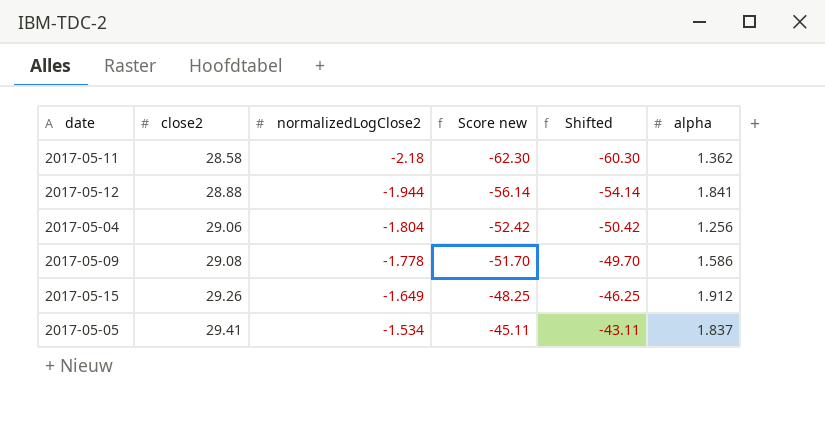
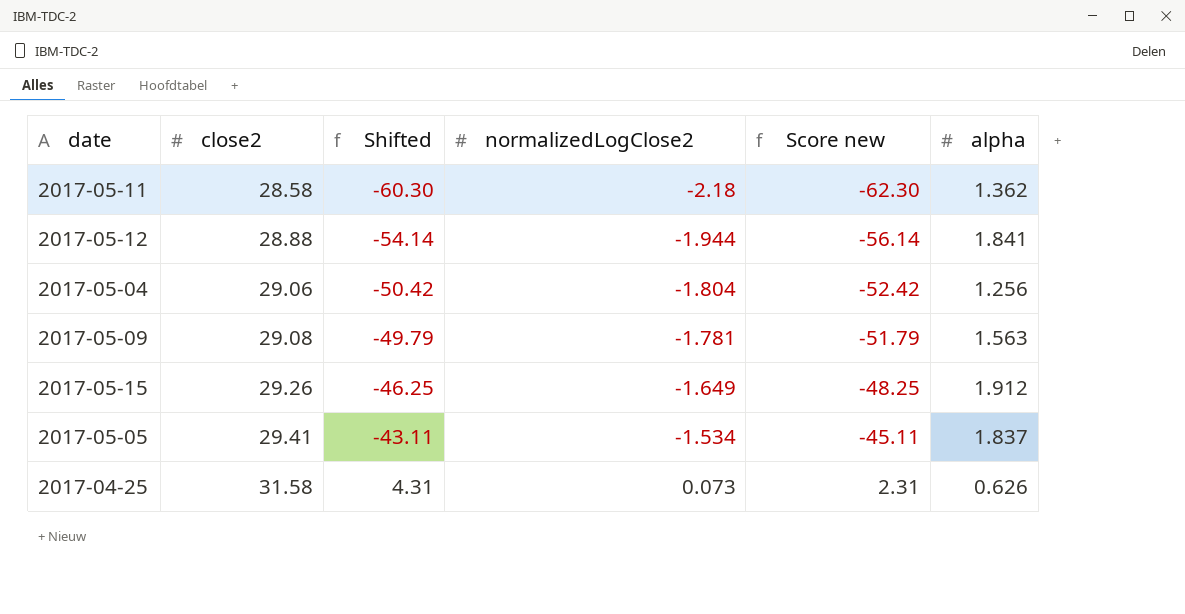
column Shifted | position: 5 -> 3
2017-05-09 | Shifted: -49.70 -> -49.79
2017-05-09 | normalizedLogClose2: -1.778 -> -1.781
2017-05-09 | Score new: -51.70 -> -51.79
2017-05-09 | alpha: 1.586 -> 1.563
row 2017-04-25: none -> 31.58 | 4.31 | 0.073 | 2.31 | 0.626

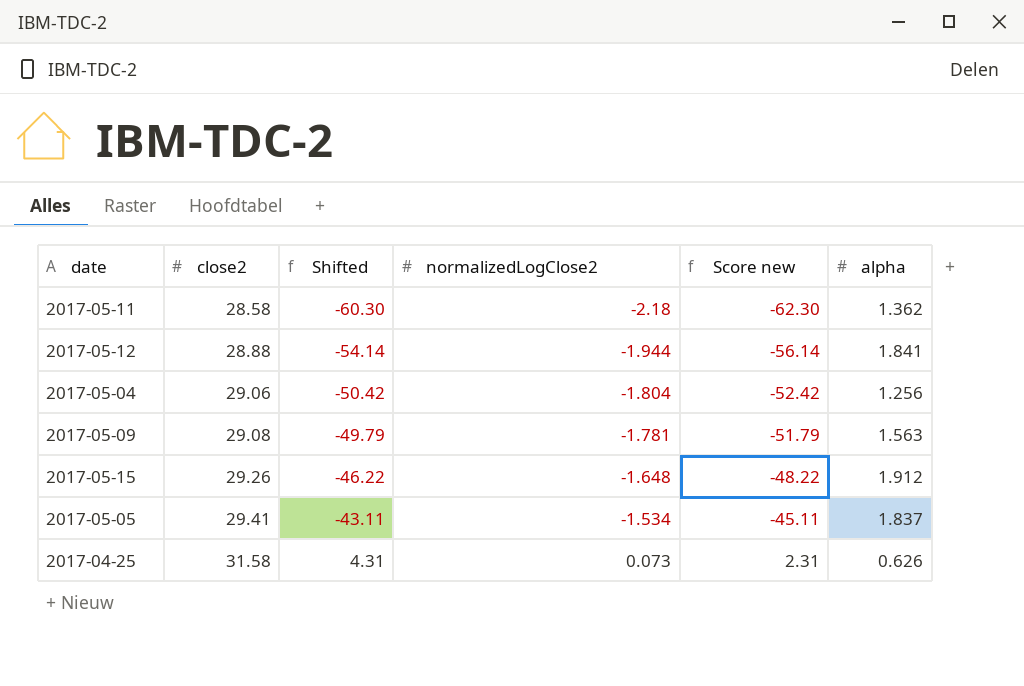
2017-05-15 | Shifted: -46.25 -> -46.22
2017-05-15 | normalizedLogClose2: -1.649 -> -1.648
2017-05-15 | Score new: -48.25 -> -48.22

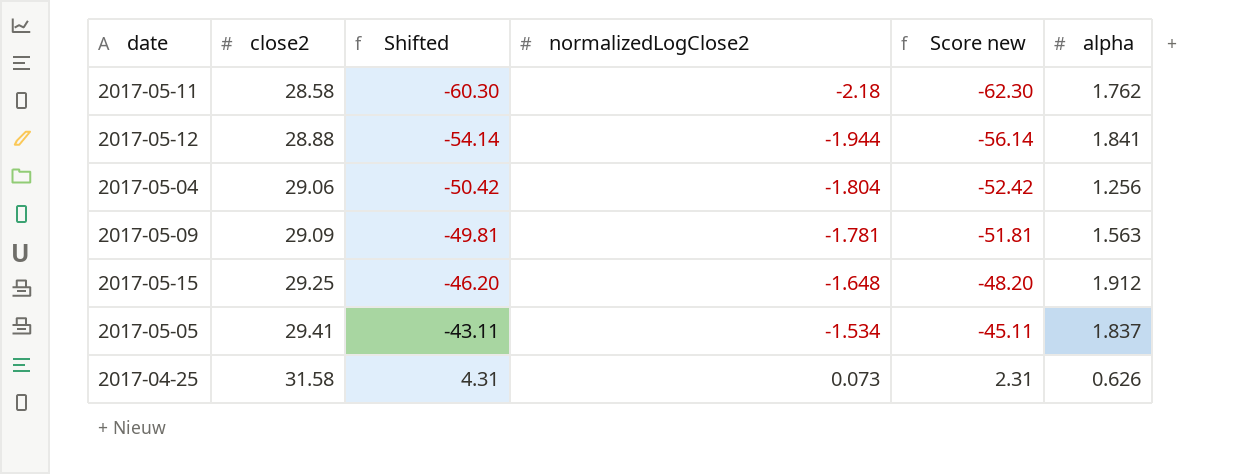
2017-05-11 | alpha: 1.362 -> 1.762
2017-05-09 | close2: 29.08 -> 29.09
2017-05-09 | Shifted: -49.79 -> -49.81
2017-05-09 | Score new: -51.79 -> -51.81
2017-05-15 | close2: 29.26 -> 29.25
2017-05-15 | Shifted: -46.22 -> -46.20
2017-05-15 | Score new: -48.22 -> -48.20

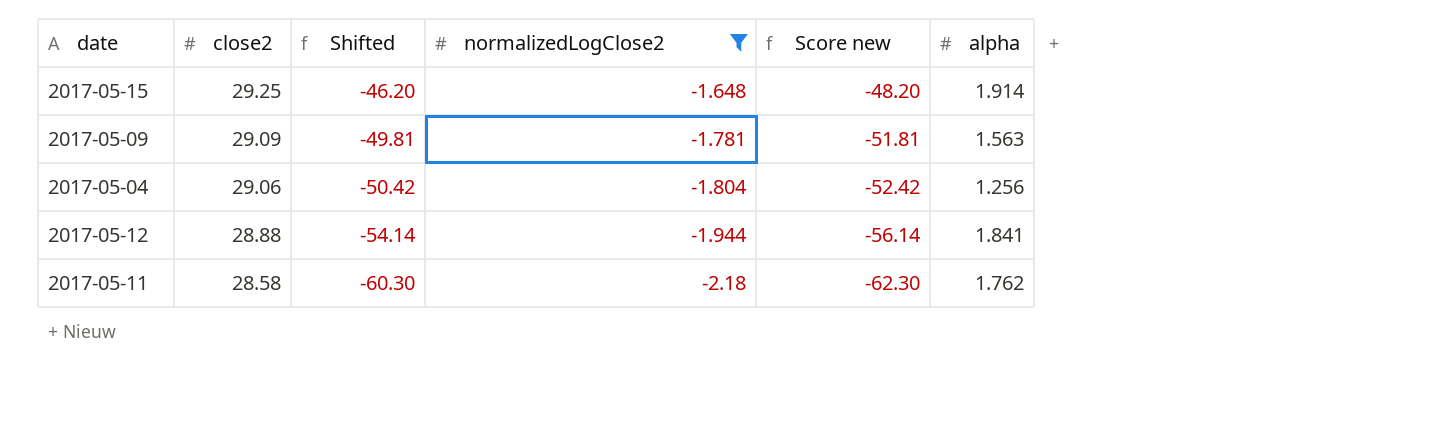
filter: none -> normalizedLogClose2 <= -1.648
row order: close2 ascending -> close2 descending
2017-05-15 | alpha: 1.912 -> 1.914

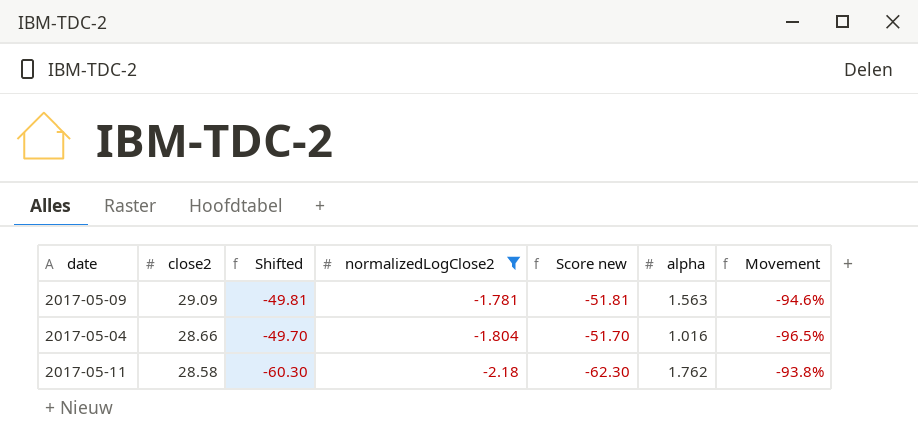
column Movement | formula: none -> ([alpha] - [close2]) / [close2]
row 2017-05-15: 29.25 | -46.20 | -1.648 | -48.20 | 1.914 -> none
row 2017-05-12: 28.88 | -54.14 | -1.944 | -56.14 | 1.841 -> none
2017-05-04 | close2: 29.06 -> 28.66
2017-05-04 | Shifted: -50.42 -> -49.70
2017-05-04 | Score new: -52.42 -> -51.70
2017-05-04 | alpha: 1.256 -> 1.016

